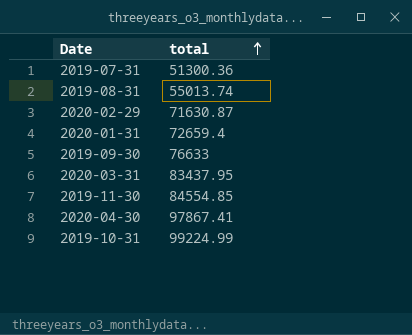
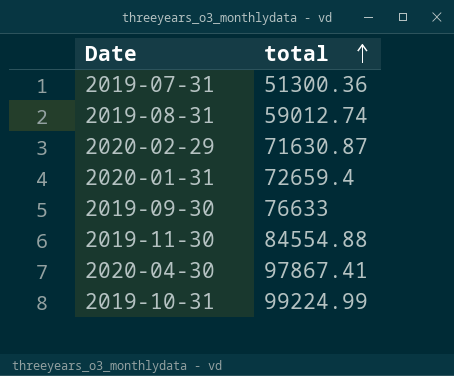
row 2020-03-31: 83437.95 -> none
2019-08-31 | total: 55013.74 -> 59012.74
2019-11-30 | total: 84554.85 -> 84554.88

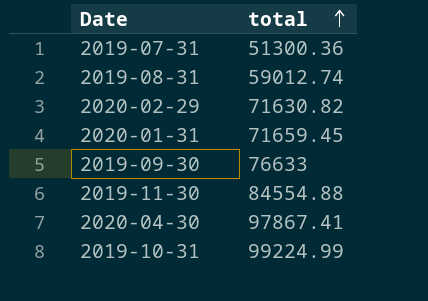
2020-02-29 | total: 71630.87 -> 71630.82
2020-01-31 | total: 72659.4 -> 71659.45

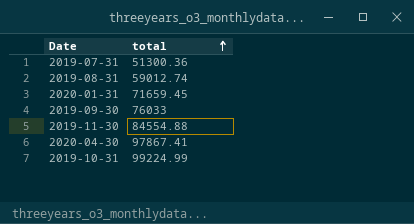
row 2020-02-29: 71630.82 -> none
2019-09-30 | total: 76633 -> 76033

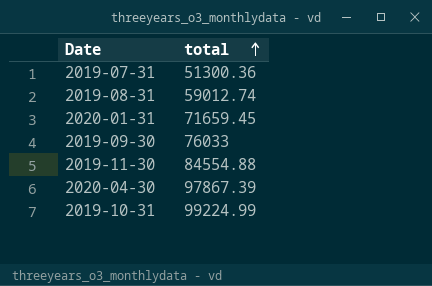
2020-04-30 | total: 97867.41 -> 97867.39

